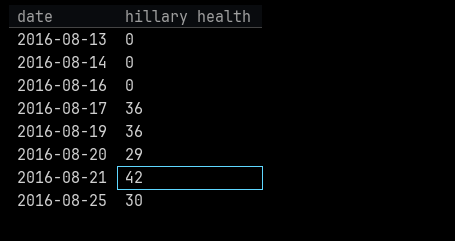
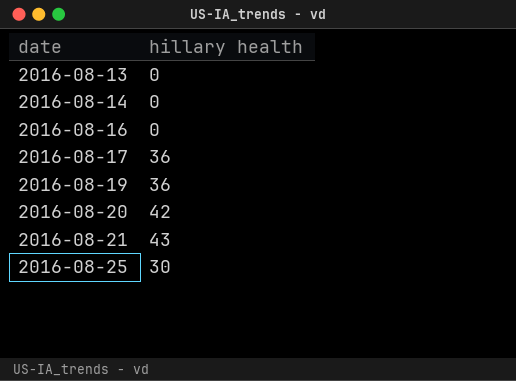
2016-08-20 | hillary health: 29 -> 42
2016-08-21 | hillary health: 42 -> 43

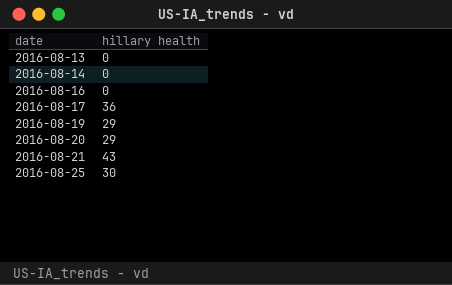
2016-08-19 | hillary health: 36 -> 29
2016-08-20 | hillary health: 42 -> 29

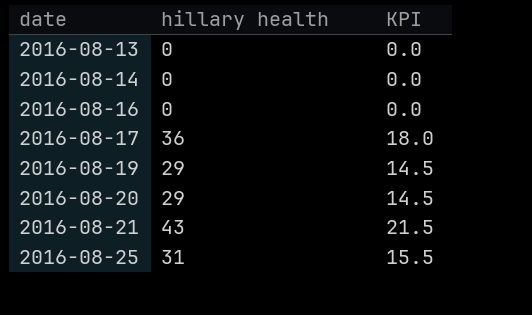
column KPI | formula: none -> [hillary health] * 0.5
2016-08-25 | hillary health: 30 -> 31

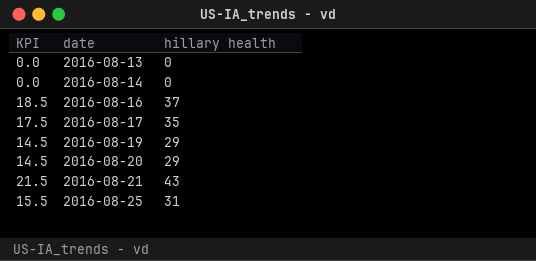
column KPI | position: 3 -> 1
2016-08-16 | KPI: 0.0 -> 18.5
2016-08-16 | hillary health: 0 -> 37
2016-08-17 | KPI: 18.0 -> 17.5
2016-08-17 | hillary health: 36 -> 35

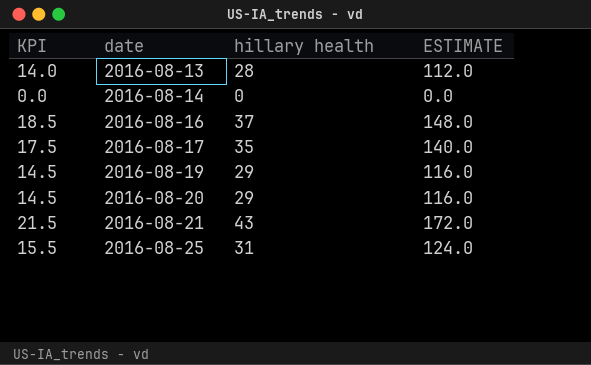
column ESTIMATE | formula: none -> [hillary health] * 4
2016-08-13 | KPI: 0.0 -> 14.0
2016-08-13 | hillary health: 0 -> 28

